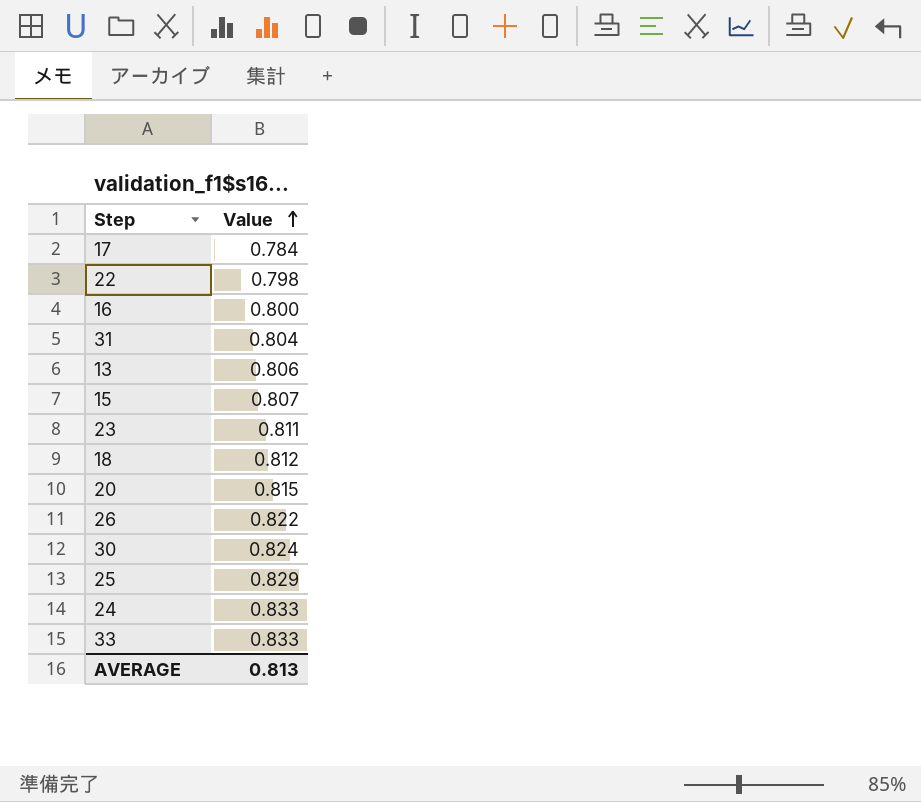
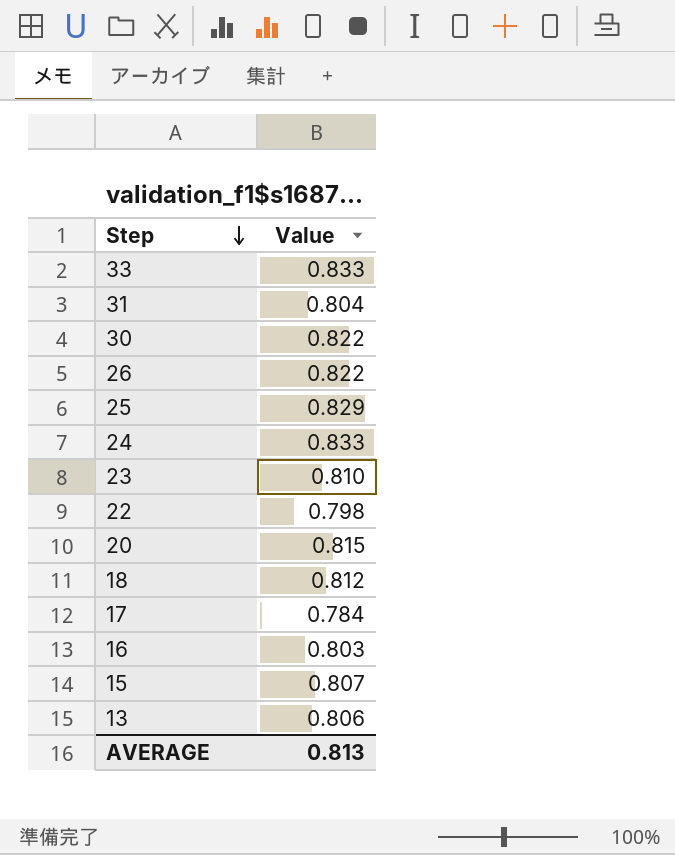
row order: Value ascending -> Step descending
30 | Value: 0.824 -> 0.822
23 | Value: 0.811 -> 0.810
16 | Value: 0.800 -> 0.803

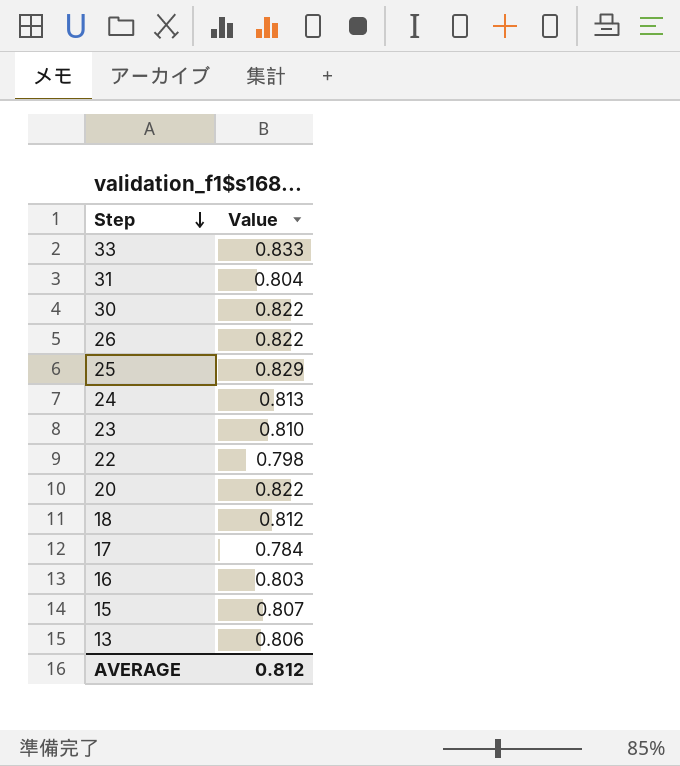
24 | Value: 0.833 -> 0.813
20 | Value: 0.815 -> 0.822
AVERAGE | Value: 0.813 -> 0.812

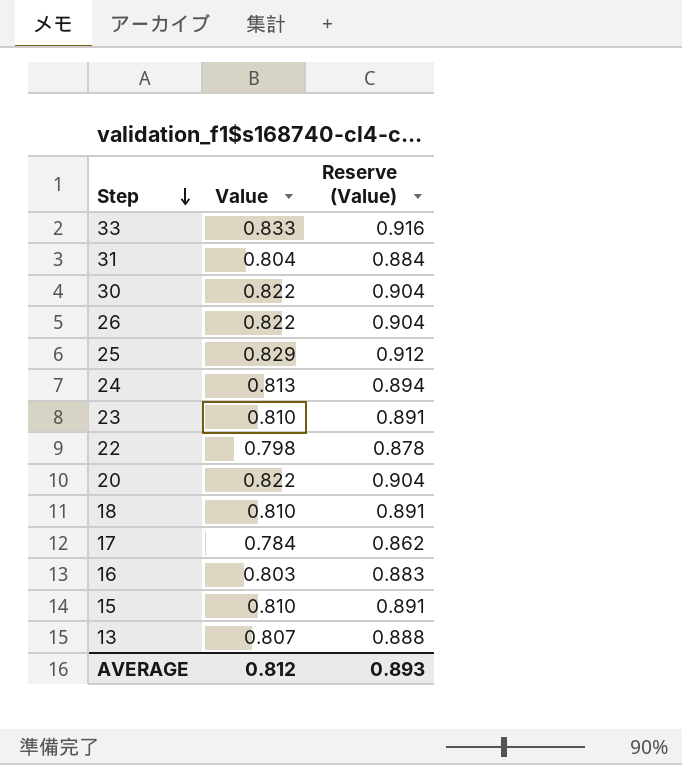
column Reserve (Value) | formula: none -> [Value] * 1.1
18 | Value: 0.812 -> 0.810
15 | Value: 0.807 -> 0.810
13 | Value: 0.806 -> 0.807

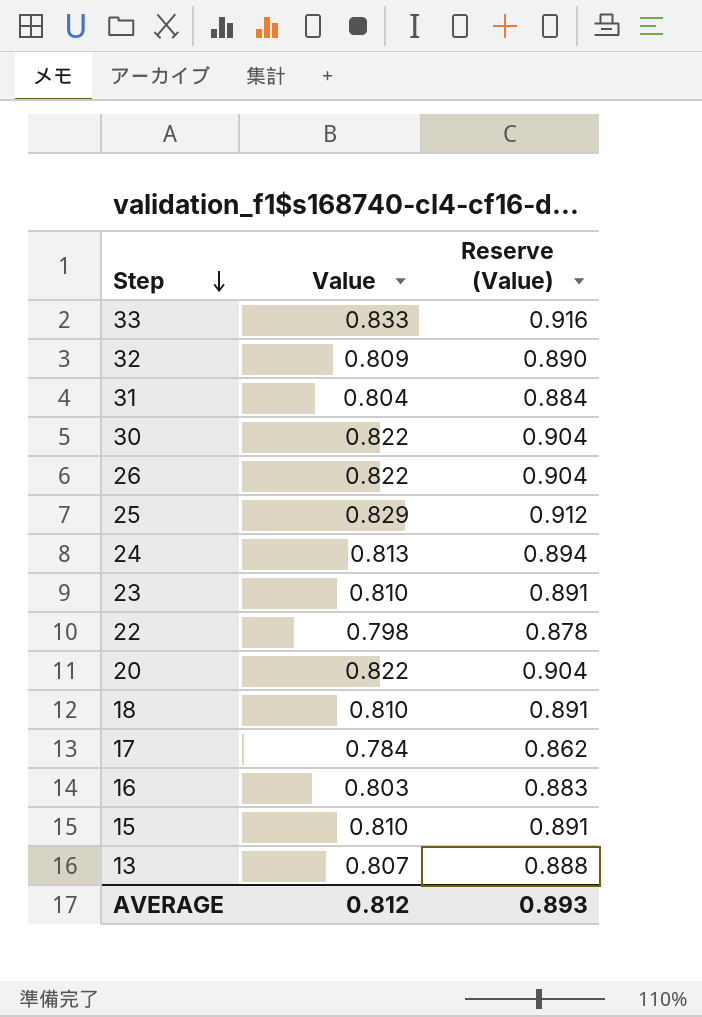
row 32: none -> 0.809 | 0.890

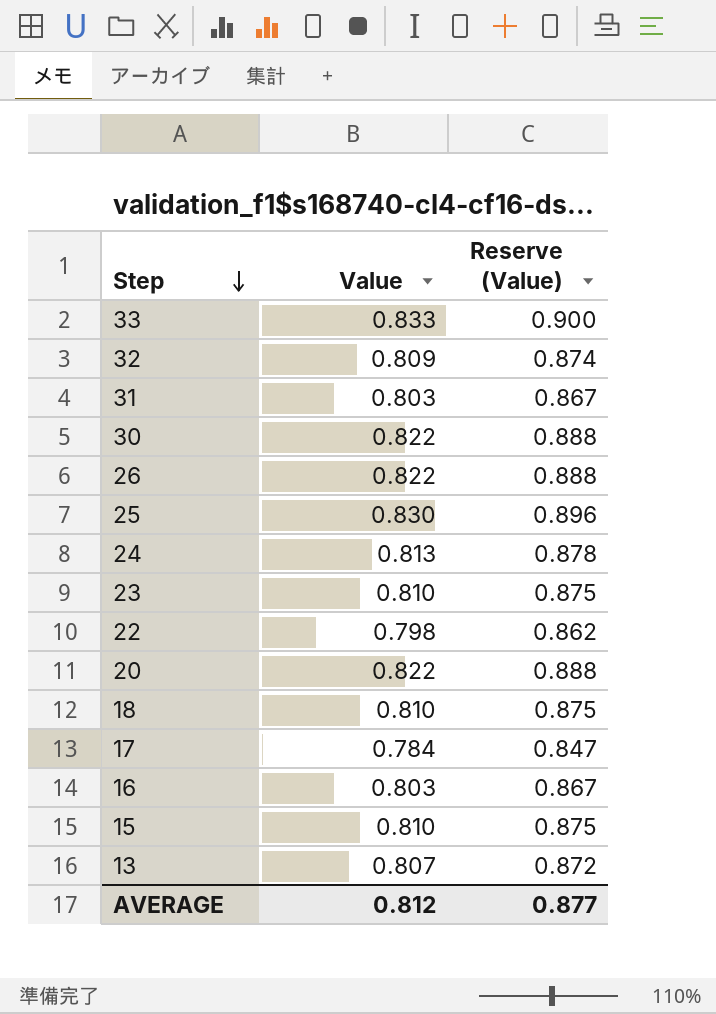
column Reserve (Value) | formula: [Value] * 1.1 -> [Value] * 1.08
31 | Value: 0.804 -> 0.803
25 | Value: 0.829 -> 0.830
AVERAGE | Reserve (Value): 0.893 -> 0.877

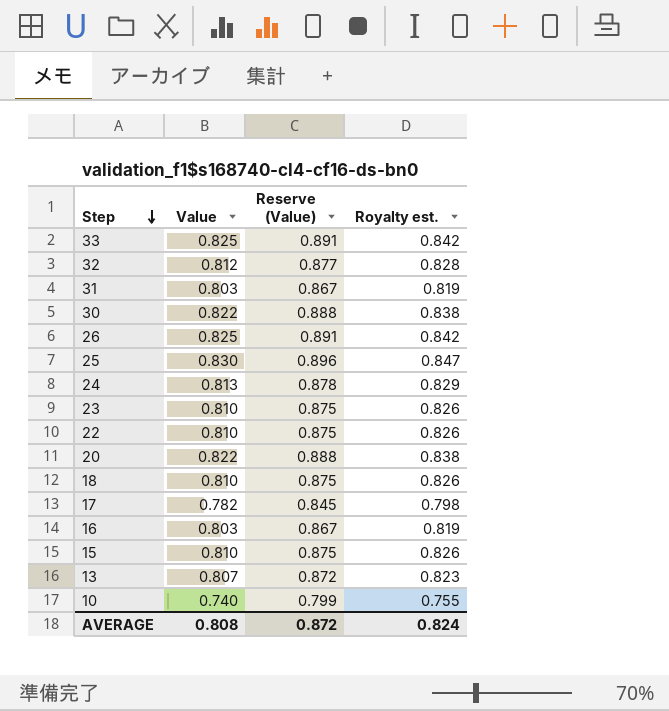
column Royalty est. | formula: none -> [Value] * 1.02
33 | Value: 0.833 -> 0.825
33 | Reserve (Value): 0.900 -> 0.891
32 | Value: 0.809 -> 0.812
32 | Reserve (Value): 0.874 -> 0.877
26 | Value: 0.822 -> 0.825
26 | Reserve (Value): 0.888 -> 0.891
22 | Value: 0.798 -> 0.810
22 | Reserve (Value): 0.862 -> 0.875
17 | Value: 0.784 -> 0.782
17 | Reserve (Value): 0.847 -> 0.845
row 10: none -> 0.740 | 0.799 | 0.755
AVERAGE | Value: 0.812 -> 0.808
AVERAGE | Reserve (Value): 0.877 -> 0.872

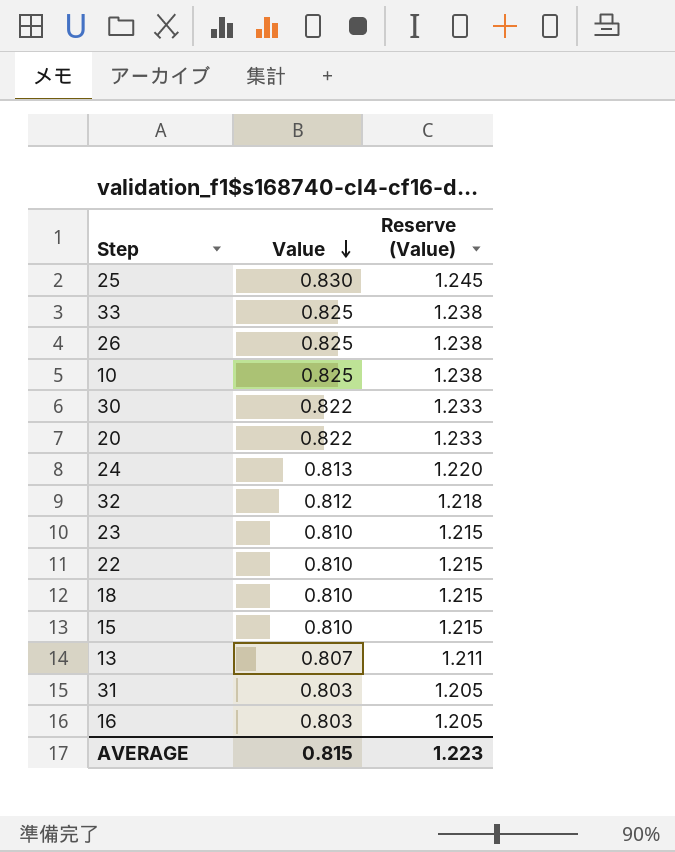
row order: Step descending -> Value descending
column Royalty est. | formula: [Value] * 1.02 -> none
column Reserve (Value) | formula: [Value] * 1.08 -> [Value] * 1.5
row 17: 0.782 | 0.845 | 0.798 -> none
10 | Value: 0.740 -> 0.825
AVERAGE | Value: 0.808 -> 0.815
AVERAGE | Reserve (Value): 0.872 -> 1.223

